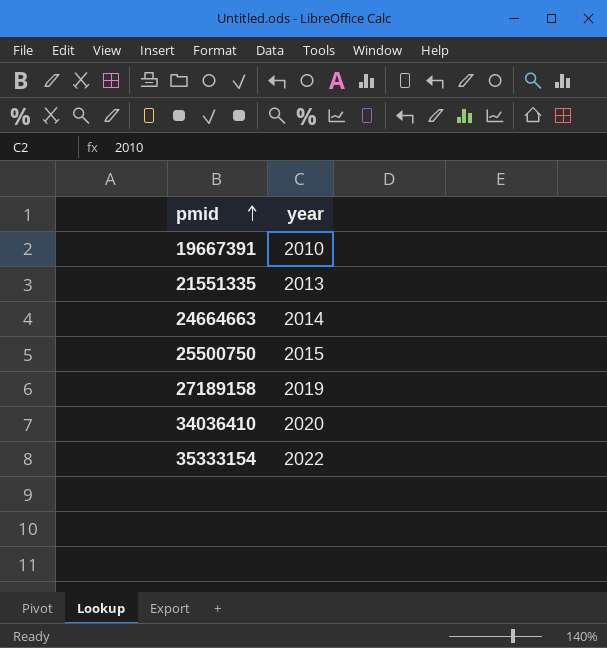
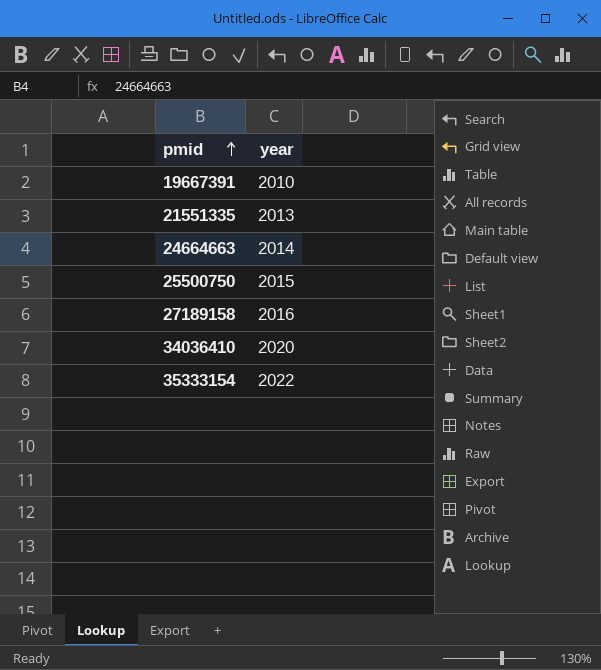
27189158 | year: 2019 -> 2016

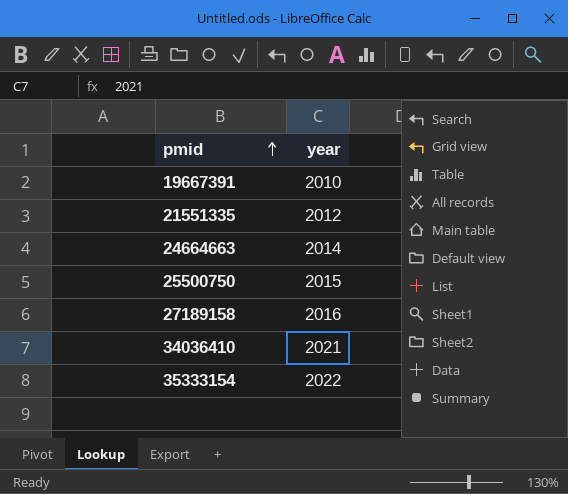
21551335 | year: 2013 -> 2012
34036410 | year: 2020 -> 2021

